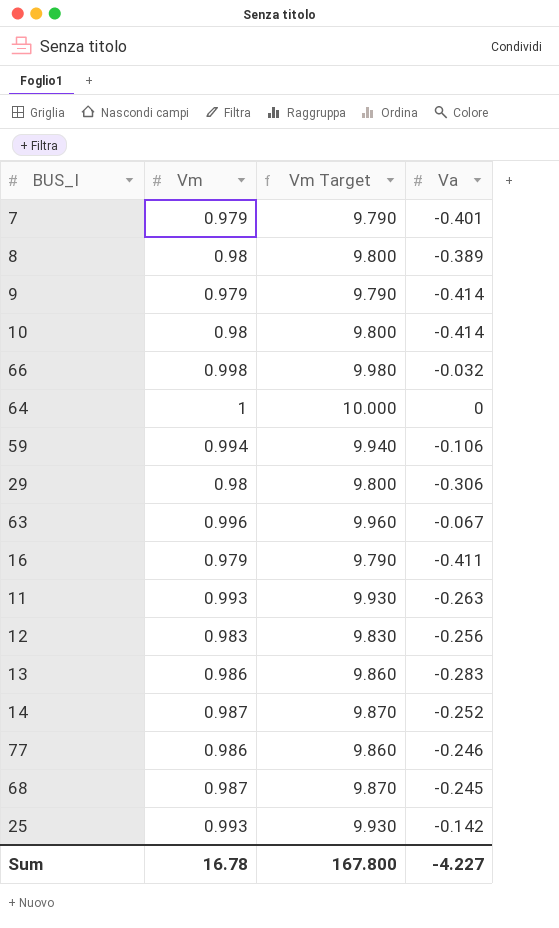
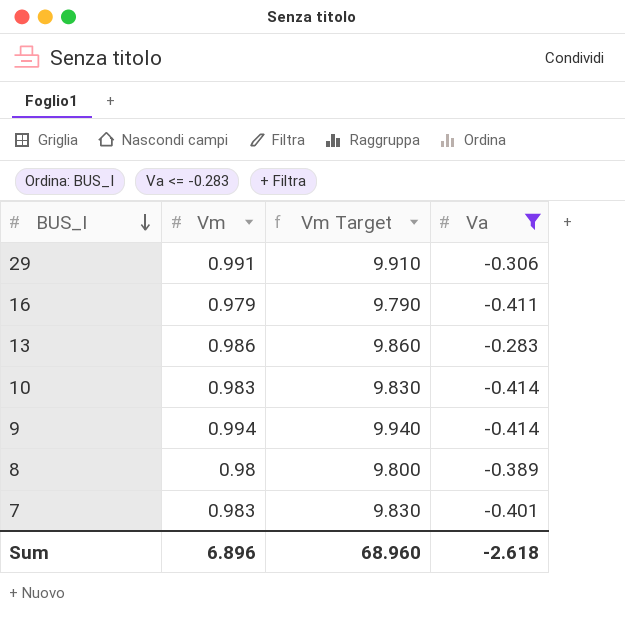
filter: none -> Va <= -0.283
row order: none -> BUS_I descending
29 | Vm: 0.98 -> 0.991
29 | Vm Target: 9.800 -> 9.910
10 | Vm: 0.98 -> 0.983
10 | Vm Target: 9.800 -> 9.830
9 | Vm: 0.979 -> 0.994
9 | Vm Target: 9.790 -> 9.940
7 | Vm: 0.979 -> 0.983
7 | Vm Target: 9.790 -> 9.830
Sum | Vm: 16.78 -> 6.896
Sum | Vm Target: 167.800 -> 68.960
Sum | Va: -4.227 -> -2.618

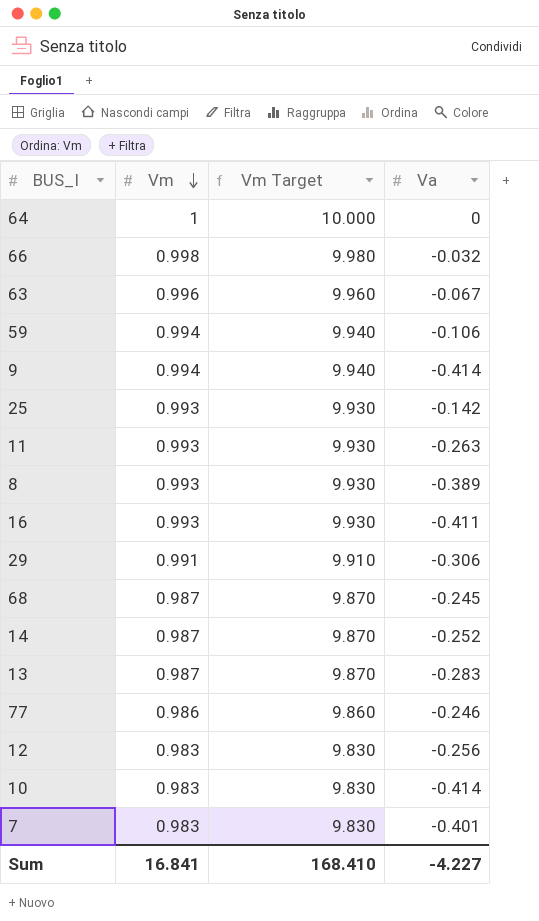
filter: Va <= -0.283 -> none
row order: BUS_I descending -> Vm descending
8 | Vm: 0.98 -> 0.993
8 | Vm Target: 9.800 -> 9.930
16 | Vm: 0.979 -> 0.993
16 | Vm Target: 9.790 -> 9.930
13 | Vm: 0.986 -> 0.987
13 | Vm Target: 9.860 -> 9.870
Sum | Vm: 6.896 -> 16.841
Sum | Vm Target: 68.960 -> 168.410
Sum | Va: -2.618 -> -4.227

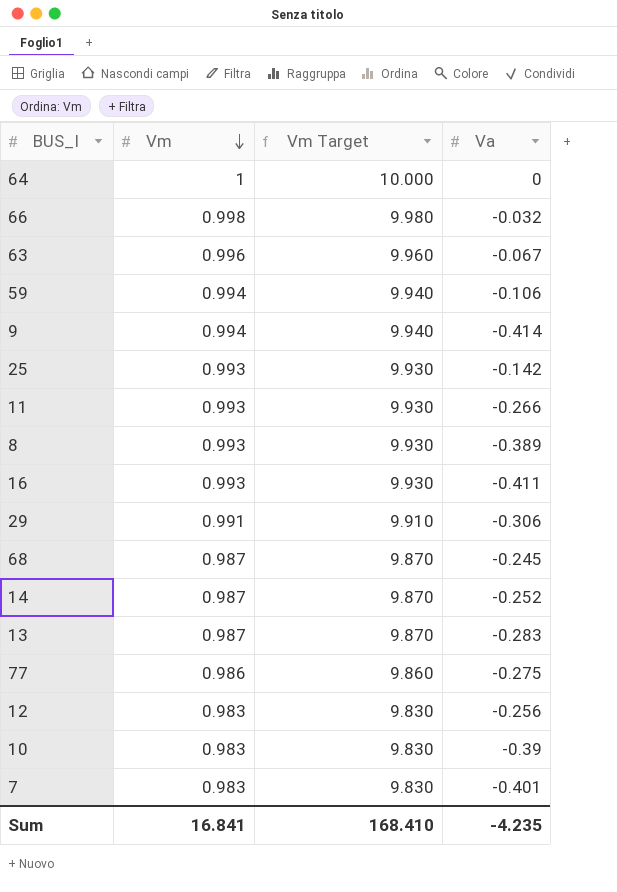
11 | Va: -0.263 -> -0.266
77 | Va: -0.246 -> -0.275
10 | Va: -0.414 -> -0.39
Sum | Va: -4.227 -> -4.235

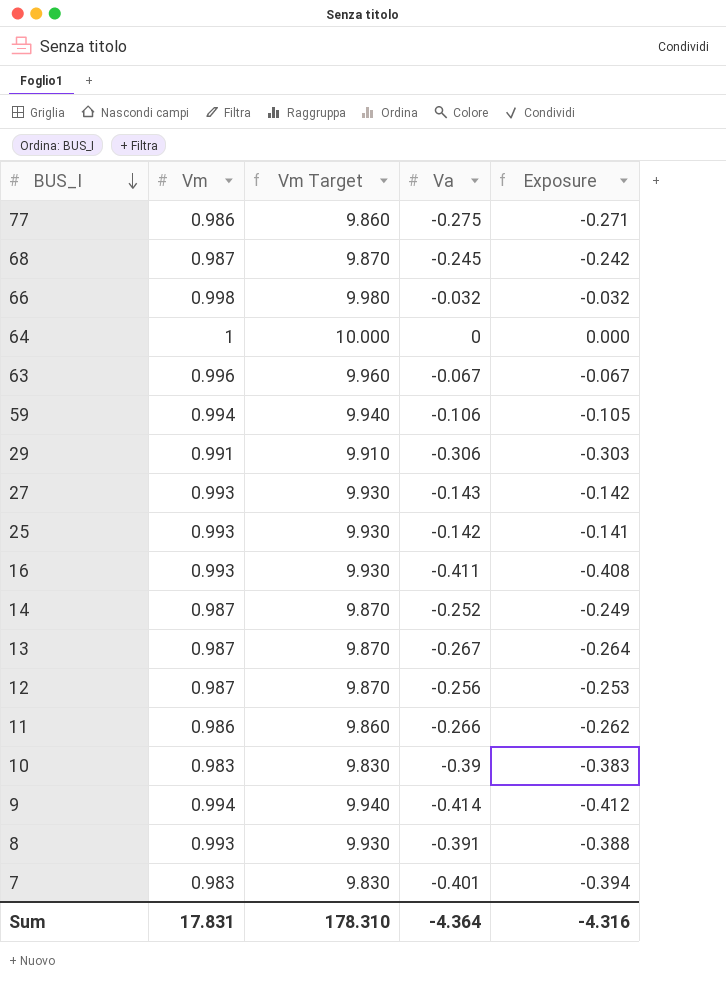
row order: Vm descending -> BUS_I descending
column Exposure | formula: none -> [Vm] * [Va]
row 27: none -> 0.993 | 9.930 | -0.143 | -0.142
13 | Va: -0.283 -> -0.267
12 | Vm: 0.983 -> 0.987
12 | Vm Target: 9.830 -> 9.870
11 | Vm: 0.993 -> 0.986
11 | Vm Target: 9.930 -> 9.860
8 | Va: -0.389 -> -0.391
Sum | Vm: 16.841 -> 17.831
Sum | Vm Target: 168.410 -> 178.310
Sum | Va: -4.235 -> -4.364

